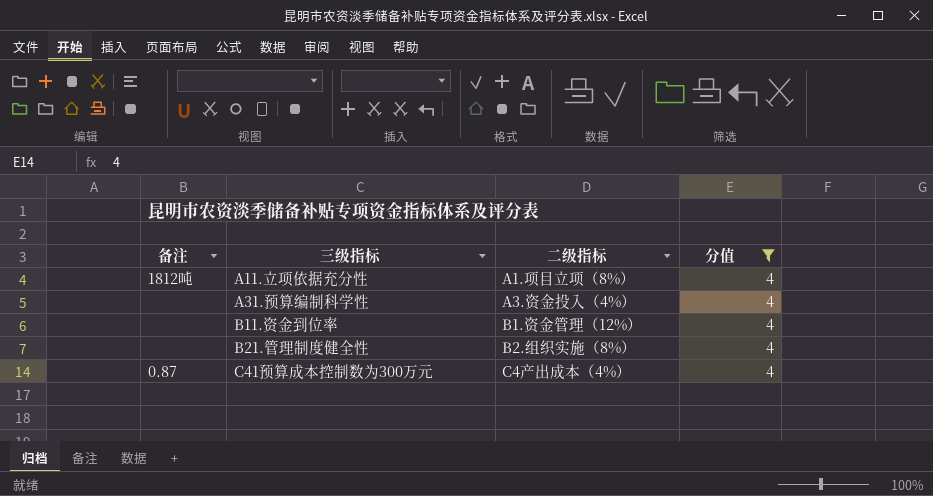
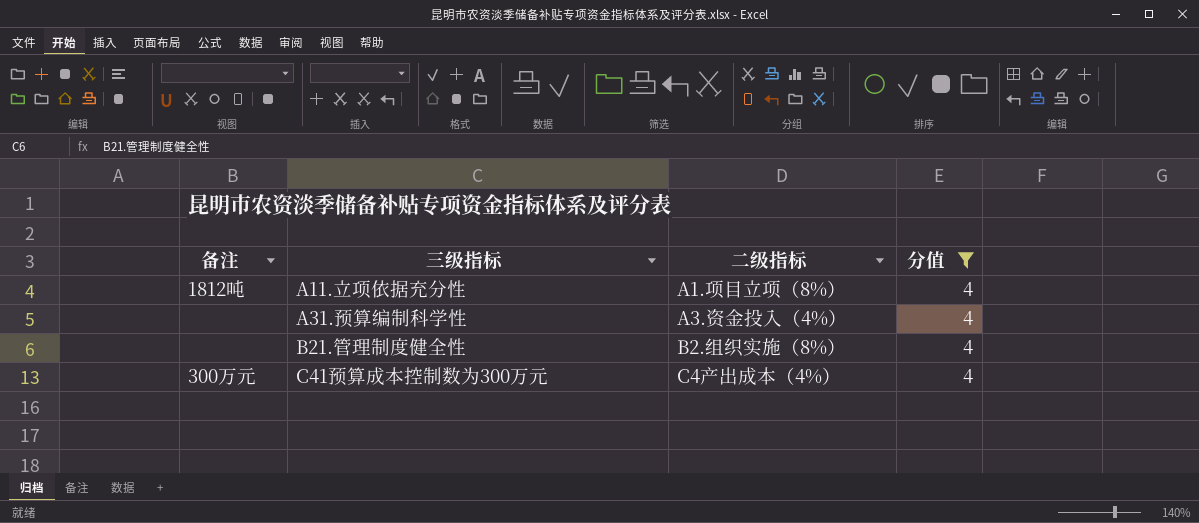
row B11.资金到位率: none | B1.资金管理（12%） | 4 -> none
C41预算成本控制数为300万元 | 备注: 0.87 -> 300万元

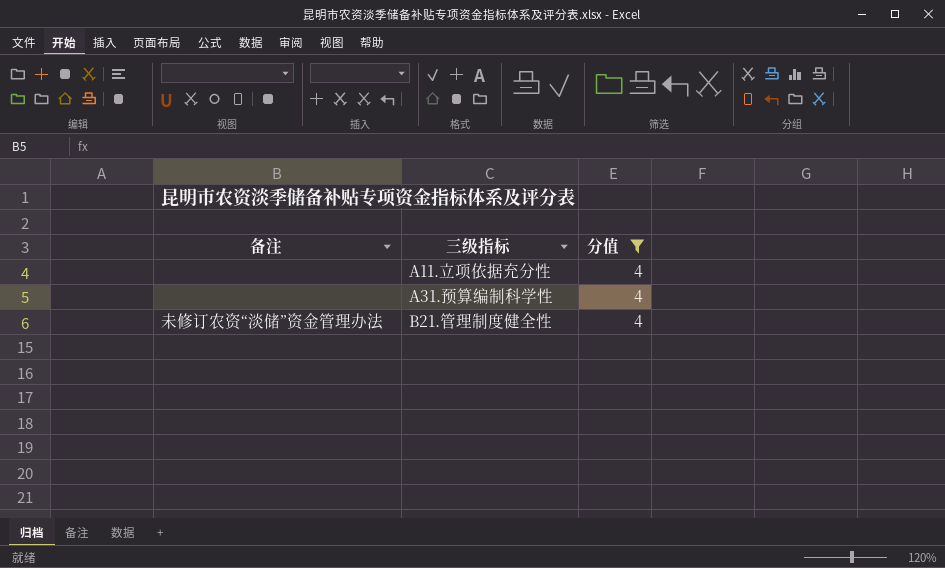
column 二级指标 | position: 3 -> none
row C41预算成本控制数为300万元: 300万元 | C4产出成本（4%） | 4 -> none
A11.立项依据充分性 | 备注: 1812吨 -> none
B21.管理制度健全性 | 备注: none -> 未修订农资“淡储”资金管理办法

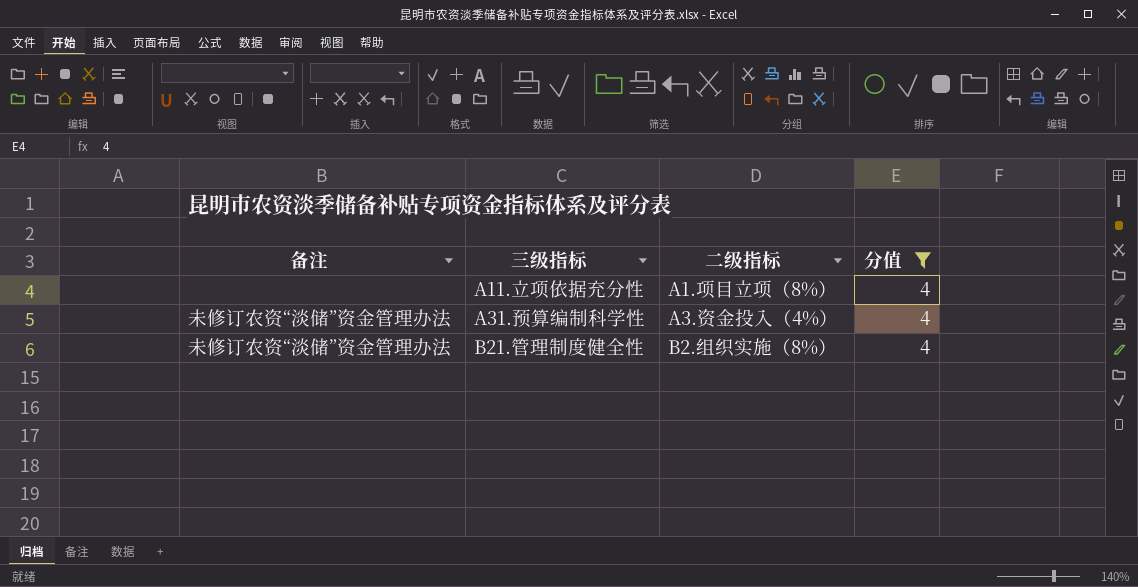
column 二级指标 | position: none -> 3
A31.预算编制科学性 | 备注: none -> 未修订农资“淡储”资金管理办法

